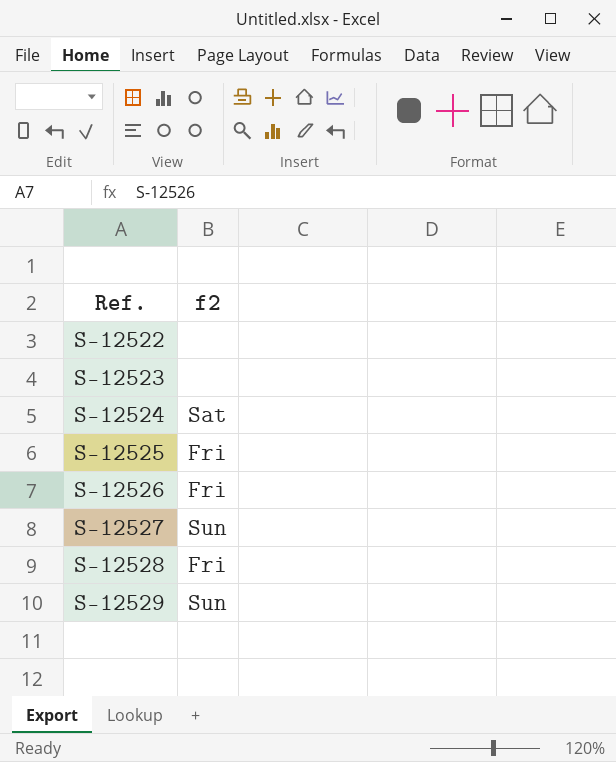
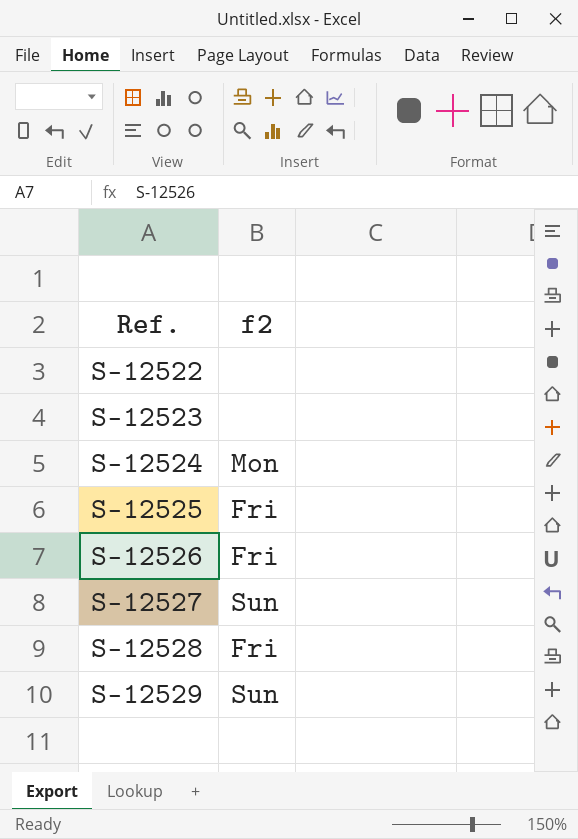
S-12524 | f2: Sat -> Mon

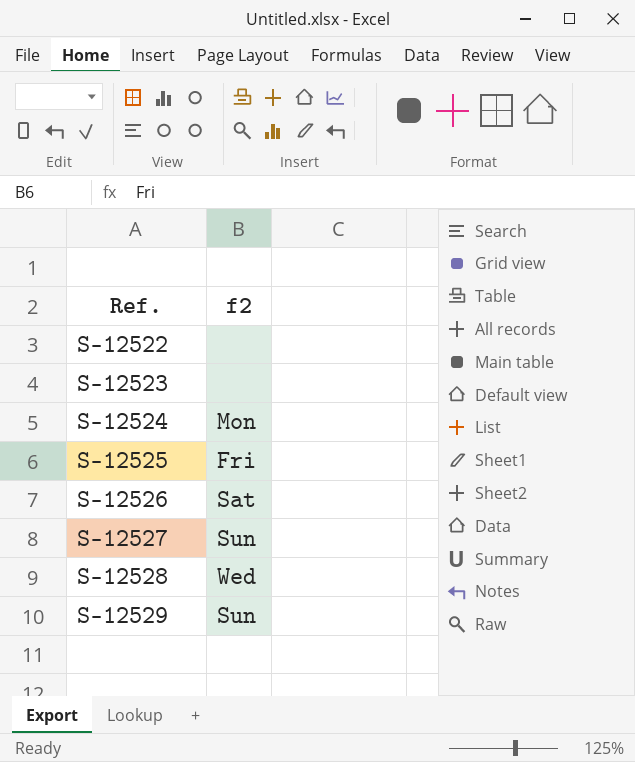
S-12526 | f2: Fri -> Sat
S-12528 | f2: Fri -> Wed

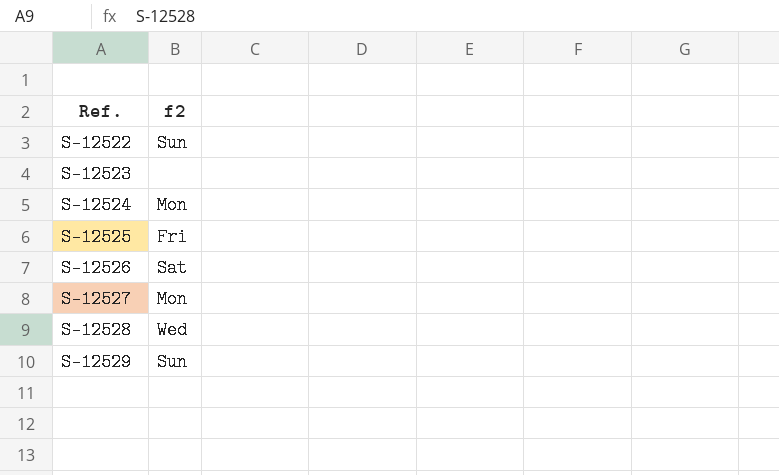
S-12522 | f2: none -> Sun
S-12527 | f2: Sun -> Mon

